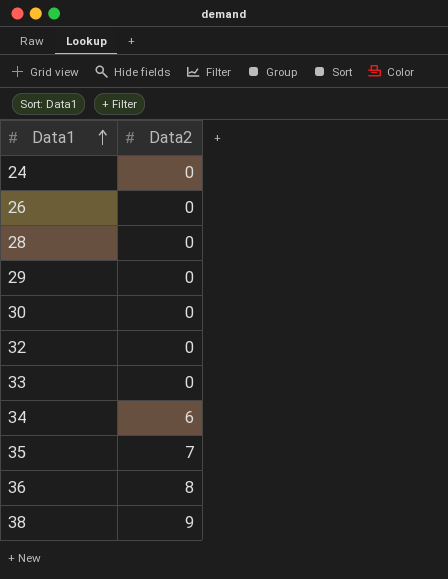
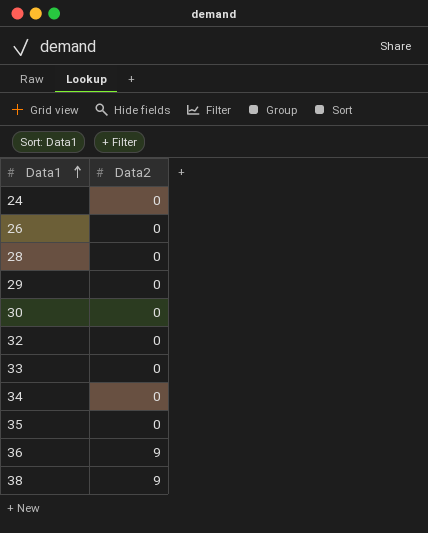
34 | Data2: 6 -> 0
35 | Data2: 7 -> 0
36 | Data2: 8 -> 9

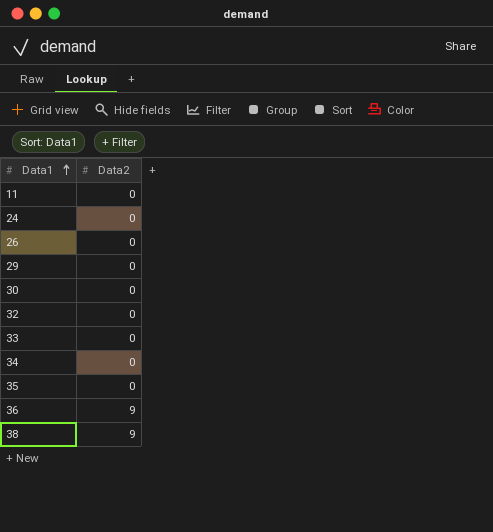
row 28: 0 -> none
row 11: none -> 0

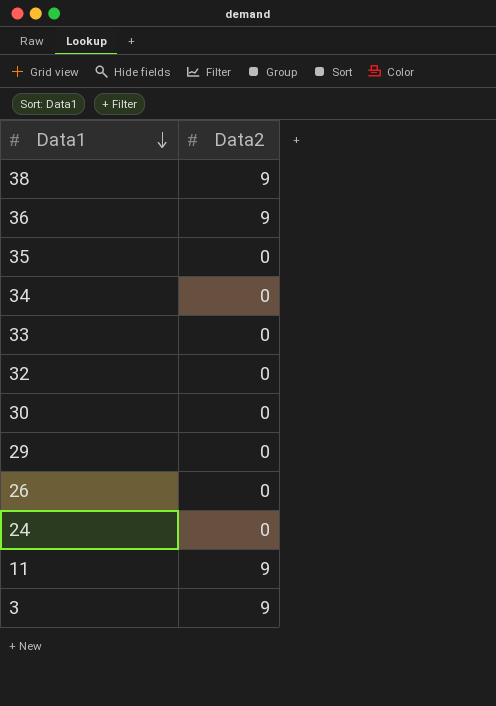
row order: Data1 ascending -> Data1 descending
11 | Data2: 0 -> 9
row 3: none -> 9

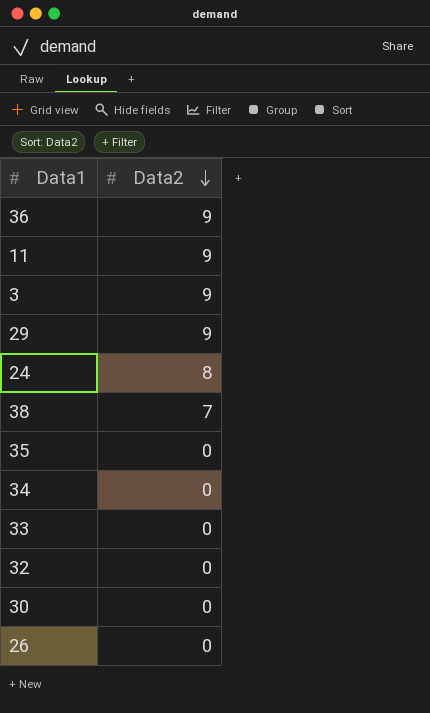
row order: Data1 descending -> Data2 descending
29 | Data2: 0 -> 9
24 | Data2: 0 -> 8
38 | Data2: 9 -> 7

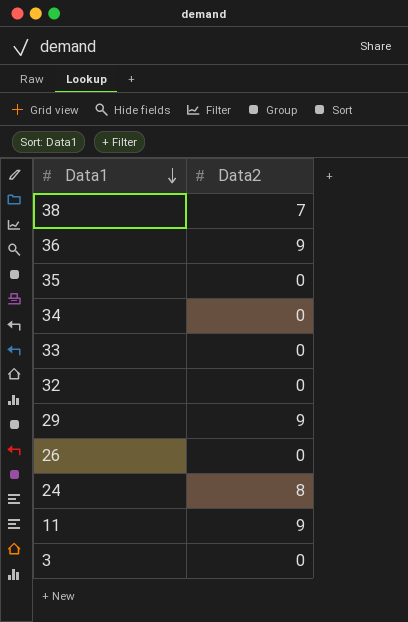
row order: Data2 descending -> Data1 descending
row 30: 0 -> none
3 | Data2: 9 -> 0

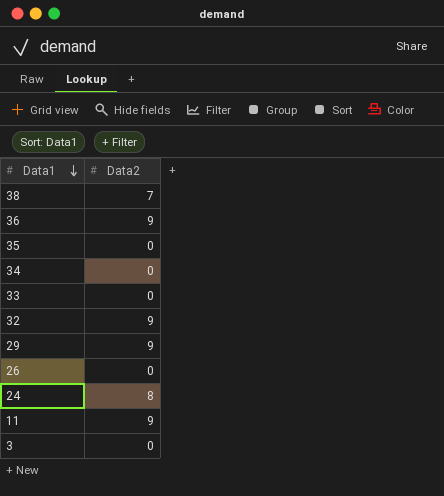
32 | Data2: 0 -> 9

